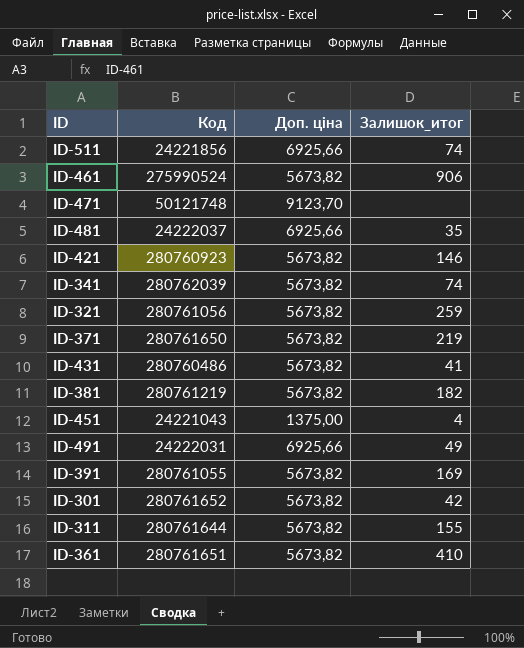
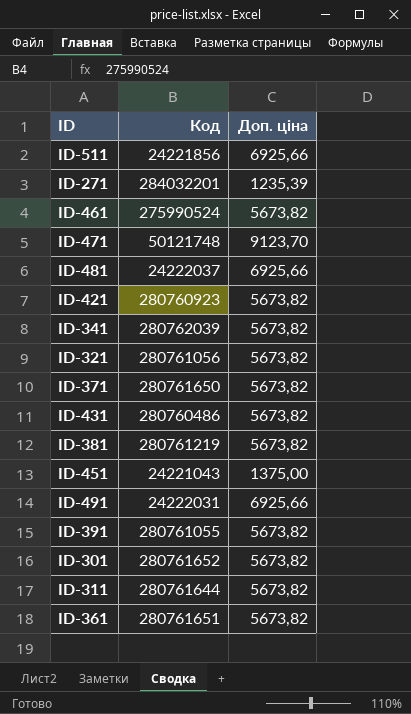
column Залишок_итог | position: 4 -> none
row ID-271: none -> 284032201 | 1235,39

